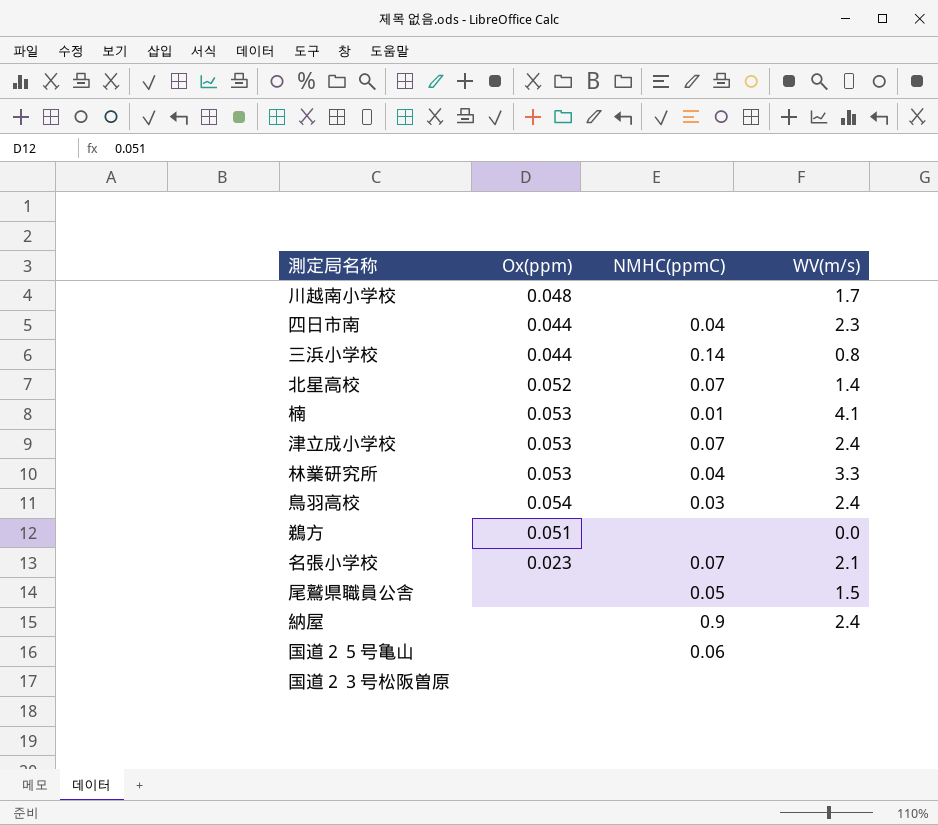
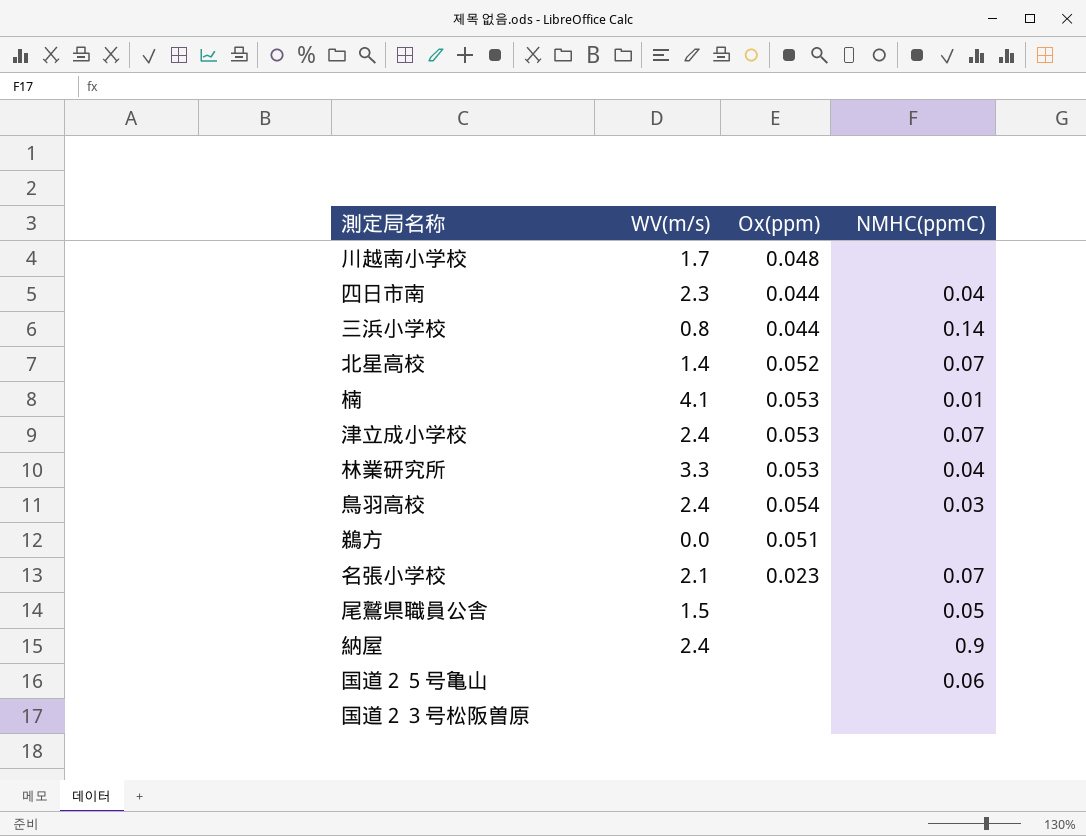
column WV(m/s) | position: 4 -> 2

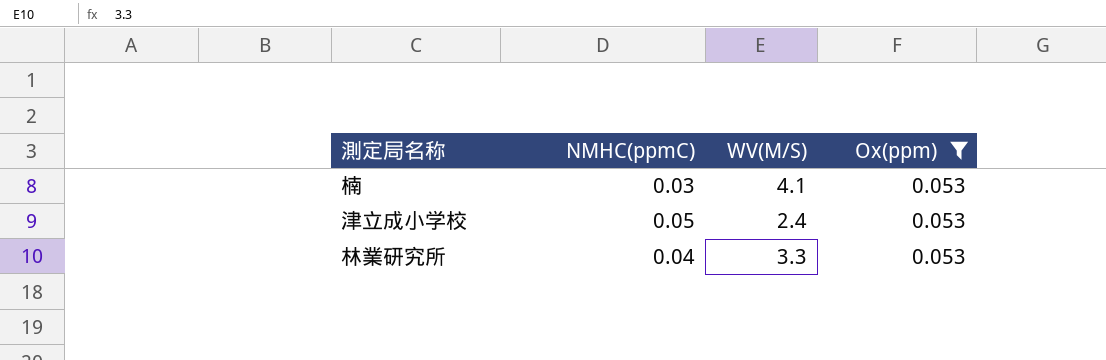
filter: none -> Ox(ppm) = 0.053
column NMHC(ppmC) | position: 4 -> 2
column name: WV(m/s) -> WV(M/S)
楠 | NMHC(ppmC): 0.01 -> 0.03
津立成小学校 | NMHC(ppmC): 0.07 -> 0.05

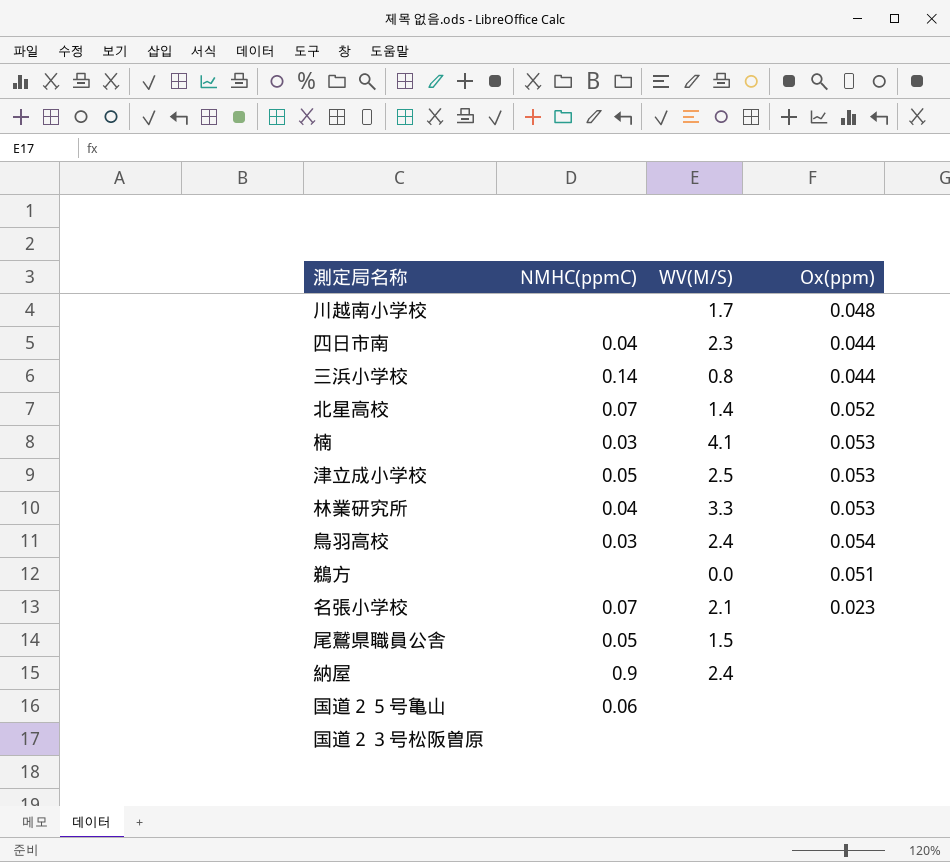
filter: Ox(ppm) = 0.053 -> none
津立成小学校 | WV(M/S): 2.4 -> 2.5

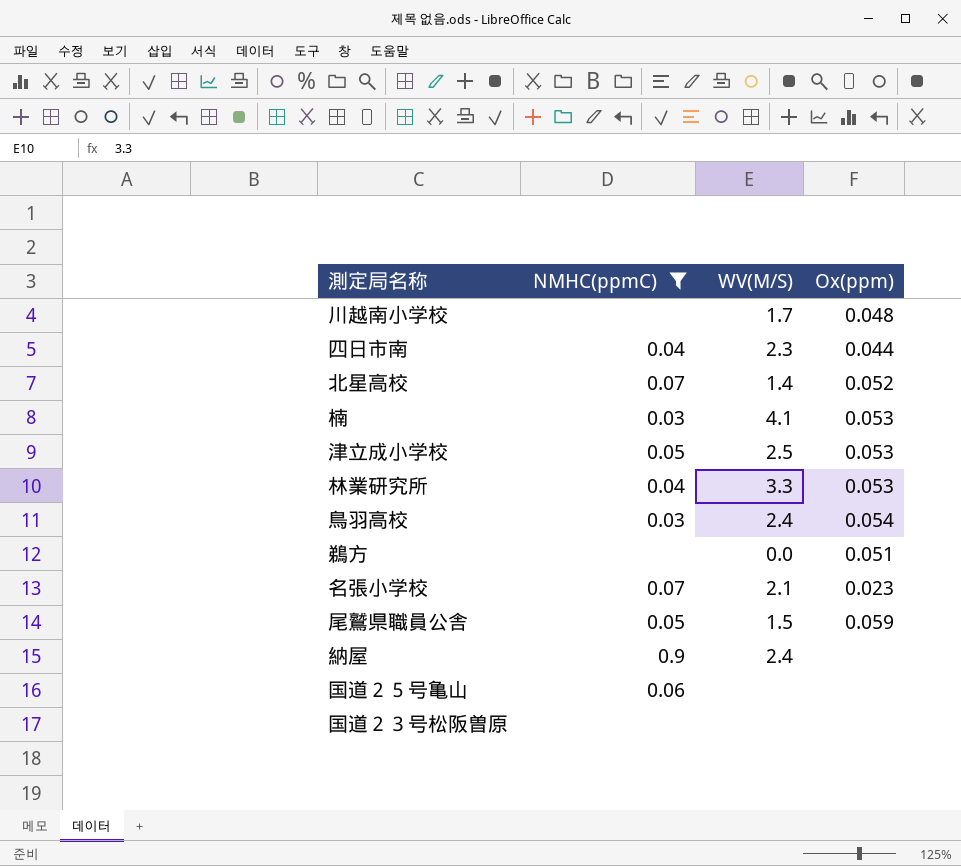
filter: none -> NMHC(ppmC) != 0.14
尾鷲県職員公舎 | Ox(ppm): none -> 0.059

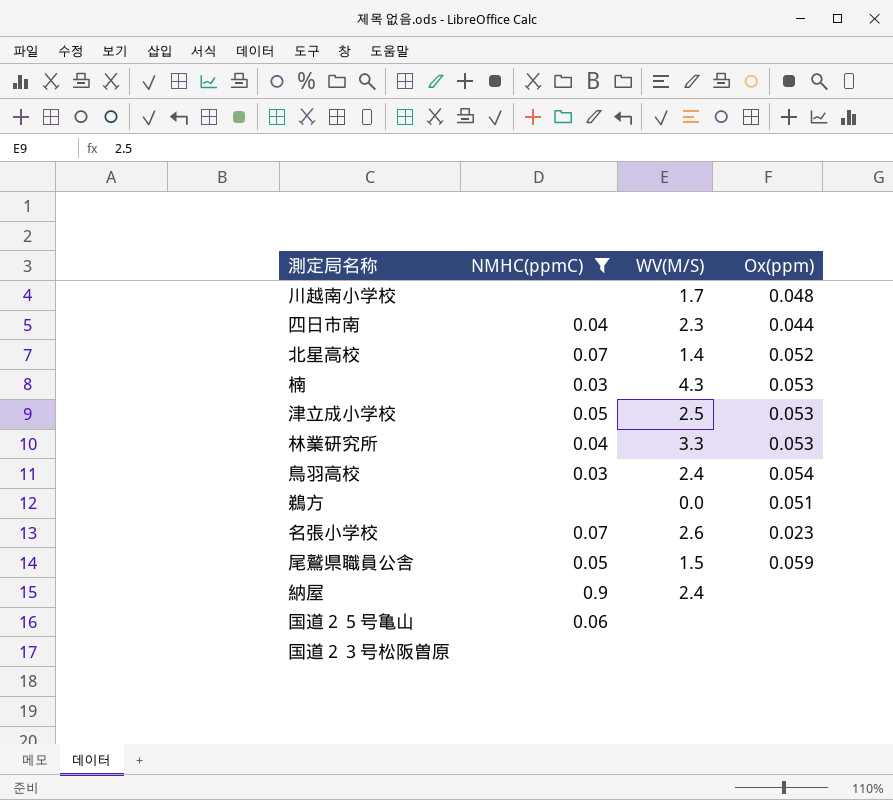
楠 | WV(M/S): 4.1 -> 4.3
名張小学校 | WV(M/S): 2.1 -> 2.6

